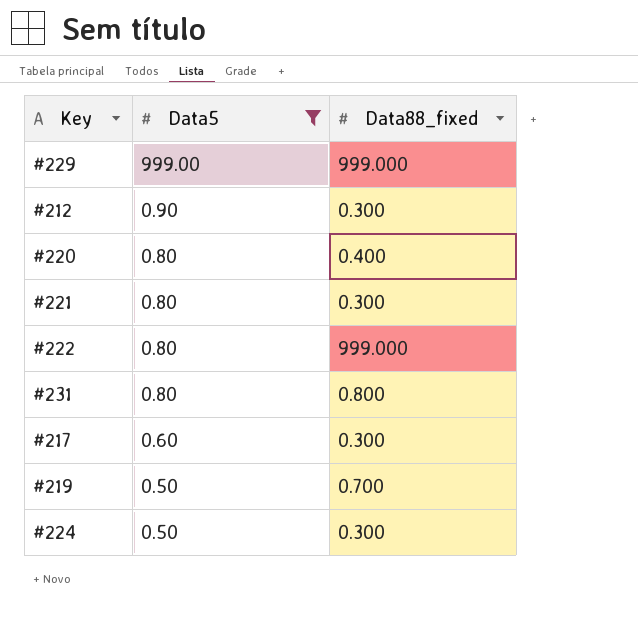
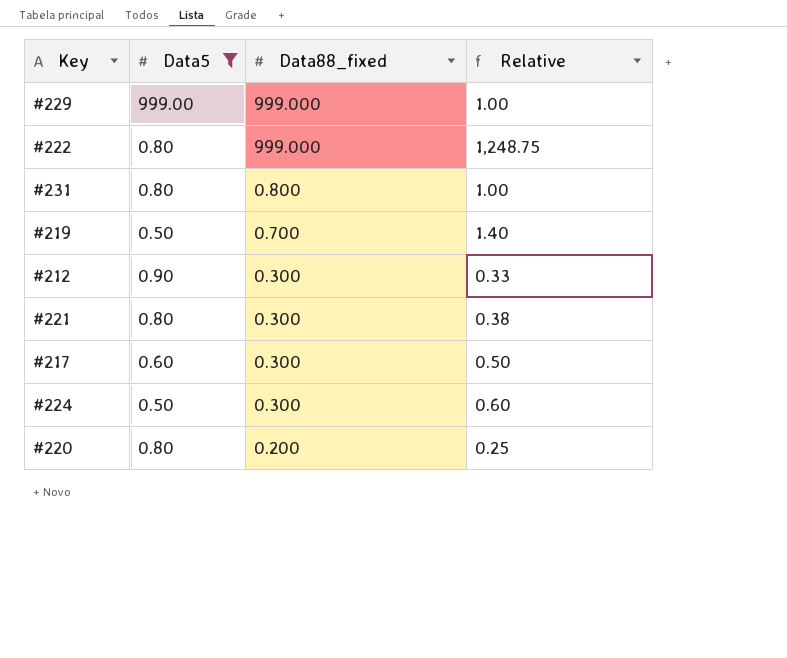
row order: Data5 descending -> Data88_fixed descending
column Relative | formula: none -> [Data88_fixed] / [Data5]
#220 | Data88_fixed: 0.400 -> 0.200

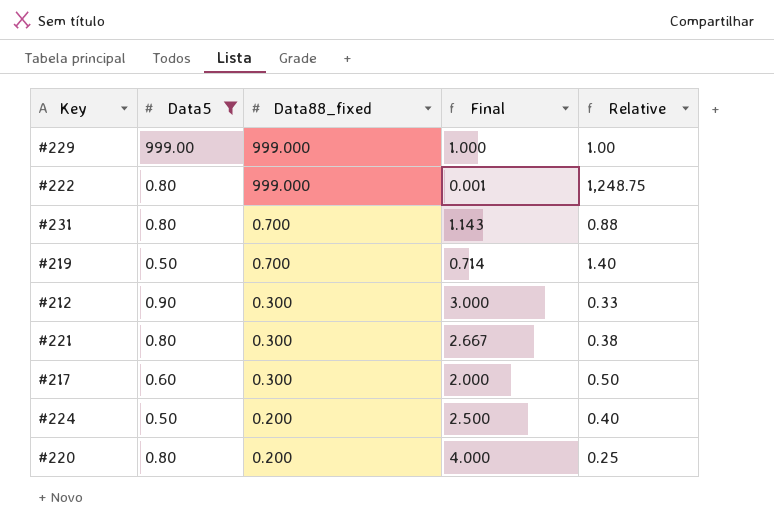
column Final | formula: none -> [Data5] / [Data88_fixed]
#231 | Data88_fixed: 0.800 -> 0.700
#231 | Relative: 1.00 -> 0.88
#224 | Data88_fixed: 0.300 -> 0.200
#224 | Relative: 0.60 -> 0.40

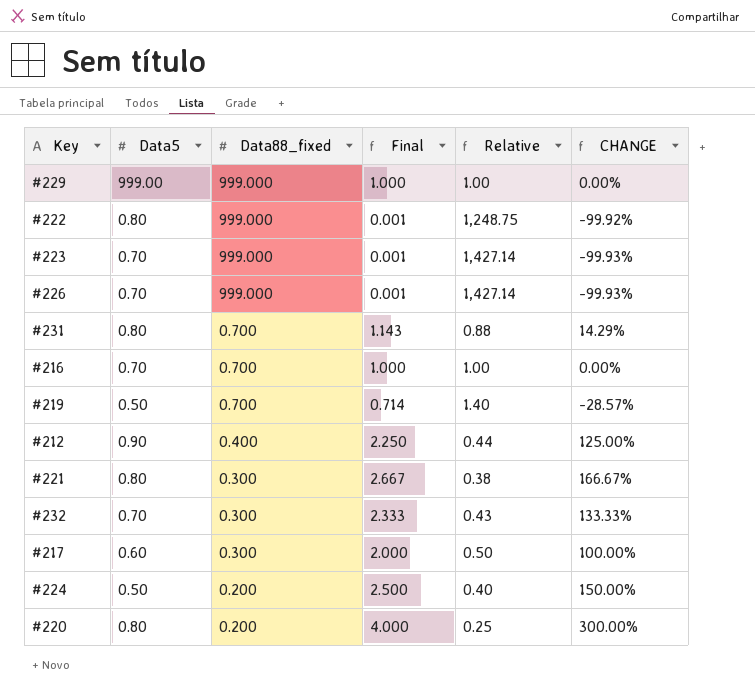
filter: Data5 != 0.70 -> none
column CHANGE | formula: none -> ([Data5] - [Data88_fixed]) / [Data88_fixed]
#212 | Data88_fixed: 0.300 -> 0.400
#212 | Final: 3.000 -> 2.250
#212 | Relative: 0.33 -> 0.44

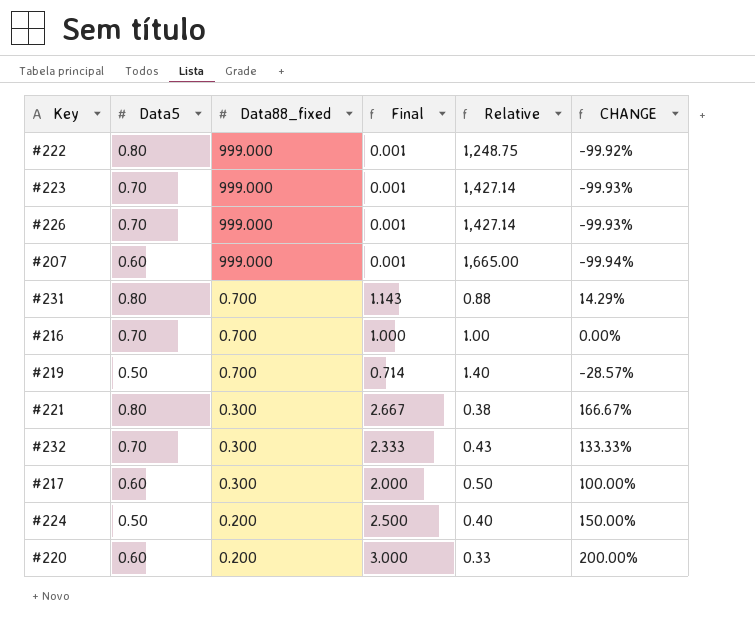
row #229: 999.00 | 999.000 | 1.000 | 1.00 | 0.00% -> none
row #212: 0.90 | 0.400 | 2.250 | 0.44 | 125.00% -> none
row #207: none -> 0.60 | 999.000 | 0.001 | 1,665.00 | -99.94%
#220 | Data5: 0.80 -> 0.60
#220 | Final: 4.000 -> 3.000
#220 | Relative: 0.25 -> 0.33
#220 | CHANGE: 300.00% -> 200.00%

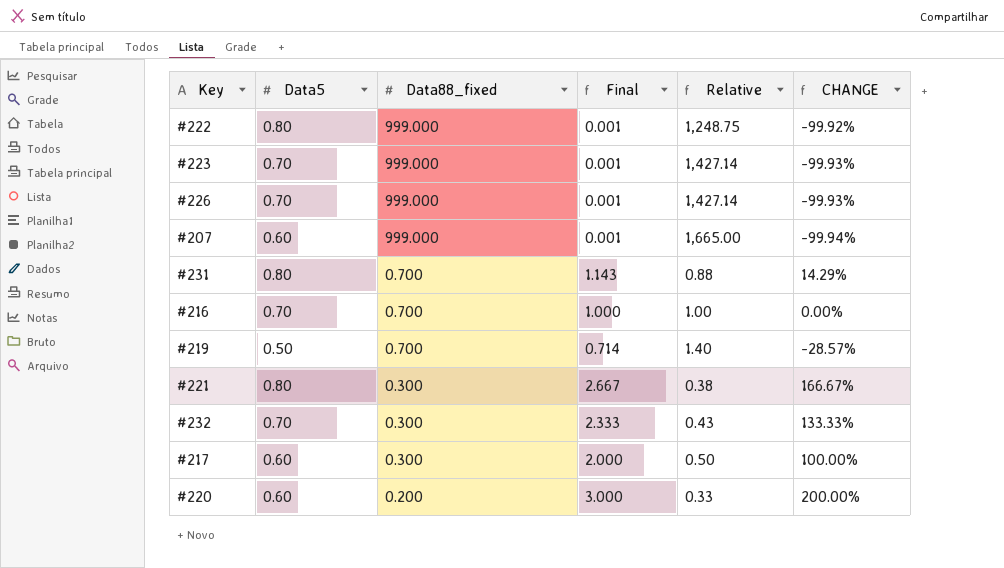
row #224: 0.50 | 0.200 | 2.500 | 0.40 | 150.00% -> none

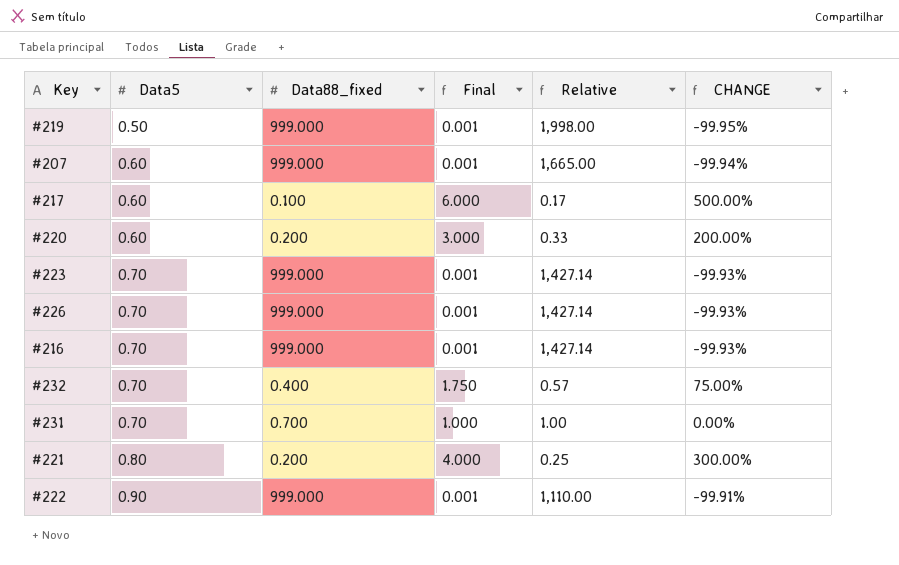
row order: Data88_fixed descending -> Data5 ascending
#219 | Data88_fixed: 0.700 -> 999.000
#219 | Final: 0.714 -> 0.001
#219 | Relative: 1.40 -> 1,998.00
#219 | CHANGE: -28.57% -> -99.95%
#217 | Data88_fixed: 0.300 -> 0.100
#217 | Final: 2.000 -> 6.000
#217 | Relative: 0.50 -> 0.17
#217 | CHANGE: 100.00% -> 500.00%
#216 | Data88_fixed: 0.700 -> 999.000
#216 | Final: 1.000 -> 0.001
#216 | Relative: 1.00 -> 1,427.14
#216 | CHANGE: 0.00% -> -99.93%
#232 | Data88_fixed: 0.300 -> 0.400
#232 | Final: 2.333 -> 1.750
#232 | Relative: 0.43 -> 0.57
#232 | CHANGE: 133.33% -> 75.00%
#231 | Data5: 0.80 -> 0.70
#231 | Final: 1.143 -> 1.000
#231 | Relative: 0.88 -> 1.00
#231 | CHANGE: 14.29% -> 0.00%
#221 | Data88_fixed: 0.300 -> 0.200
#221 | Final: 2.667 -> 4.000
#221 | Relative: 0.38 -> 0.25
#221 | CHANGE: 166.67% -> 300.00%
#222 | Data5: 0.80 -> 0.90
#222 | Relative: 1,248.75 -> 1,110.00
#222 | CHANGE: -99.92% -> -99.91%

